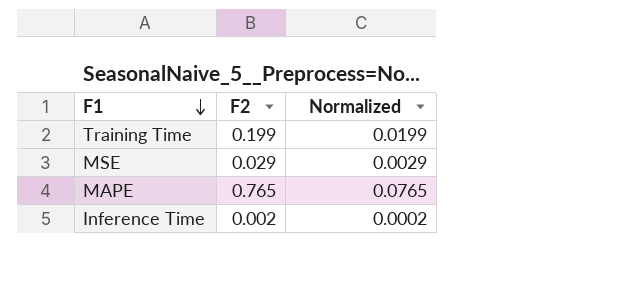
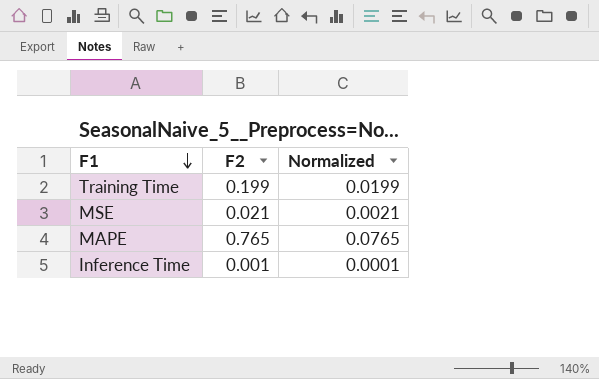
MSE | F2: 0.029 -> 0.021
MSE | Normalized: 0.0029 -> 0.0021
Inference Time | F2: 0.002 -> 0.001
Inference Time | Normalized: 0.0002 -> 0.0001

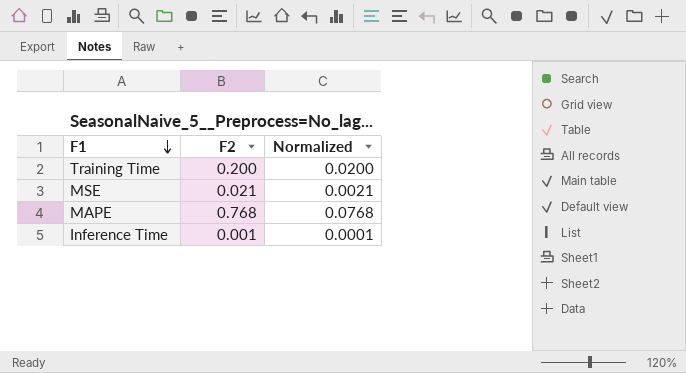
Training Time | F2: 0.199 -> 0.200
Training Time | Normalized: 0.0199 -> 0.0200
MAPE | F2: 0.765 -> 0.768
MAPE | Normalized: 0.0765 -> 0.0768

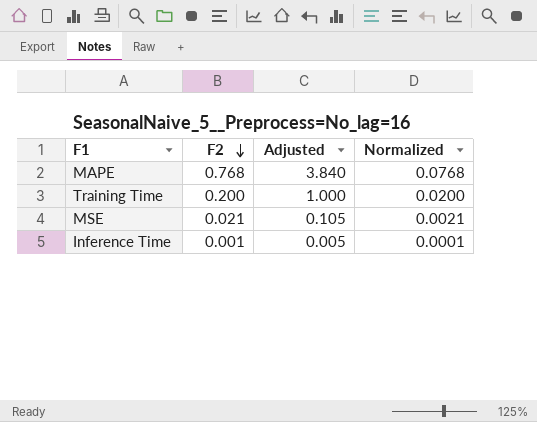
row order: F1 descending -> F2 descending
column Adjusted | formula: none -> [F2] * 5

